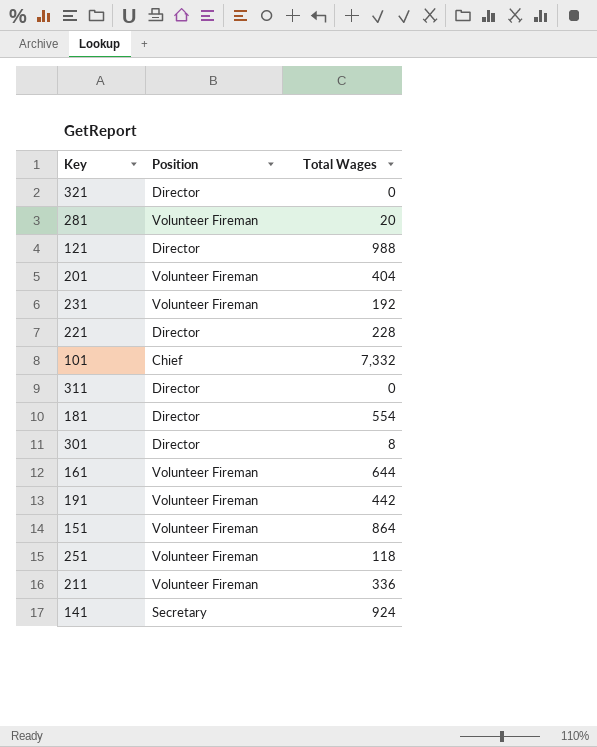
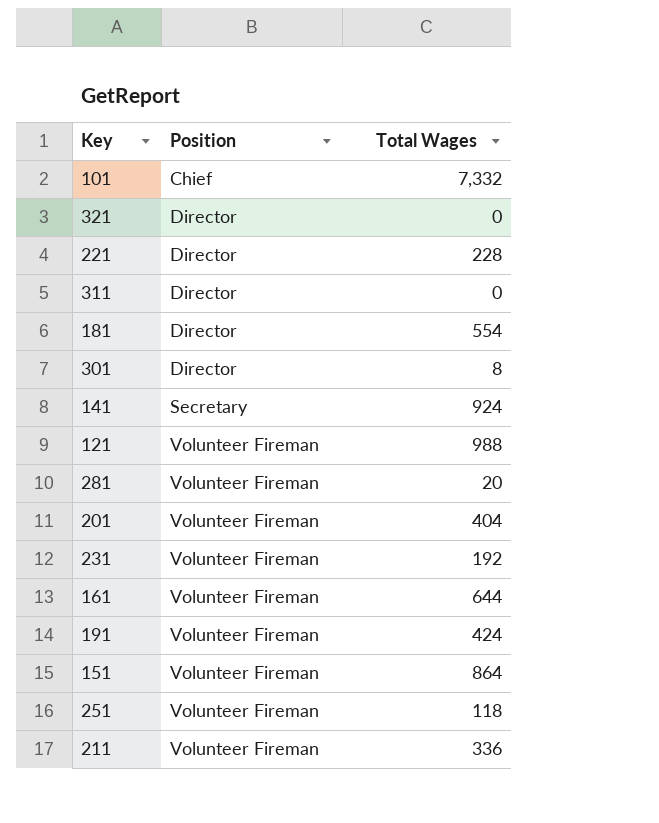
row order: none -> Position ascending
121 | Position: Director -> Volunteer Fireman
191 | Total Wages: 442 -> 424

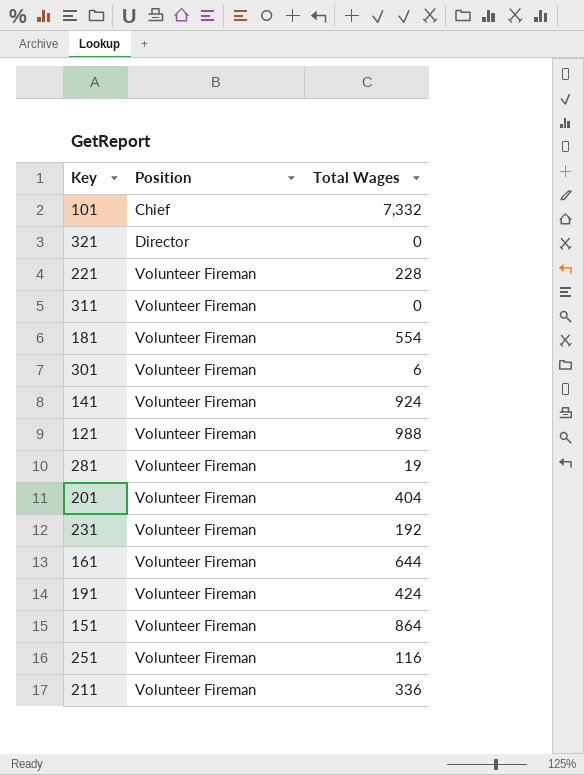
221 | Position: Director -> Volunteer Fireman
311 | Position: Director -> Volunteer Fireman
181 | Position: Director -> Volunteer Fireman
301 | Position: Director -> Volunteer Fireman
301 | Total Wages: 8 -> 6
141 | Position: Secretary -> Volunteer Fireman
281 | Total Wages: 20 -> 19
251 | Total Wages: 118 -> 116

